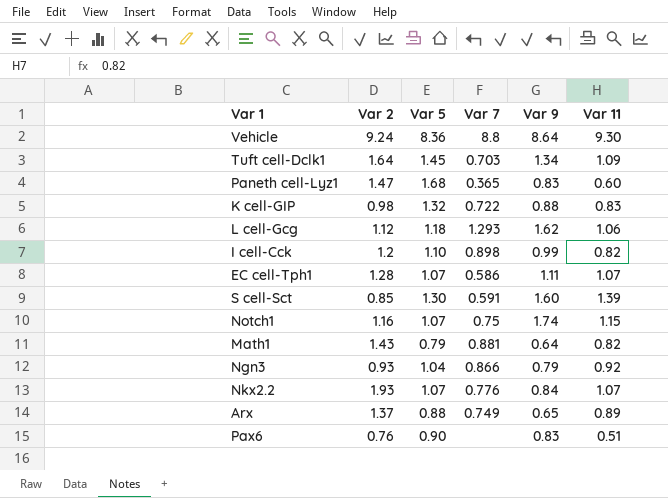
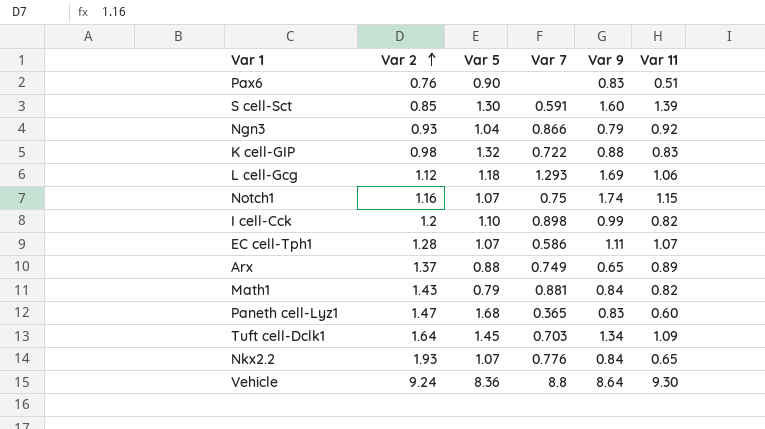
row order: none -> Var 2 ascending
L cell-Gcg | Var 9: 1.62 -> 1.69
Math1 | Var 9: 0.64 -> 0.84
Nkx2.2 | Var 11: 1.07 -> 0.65

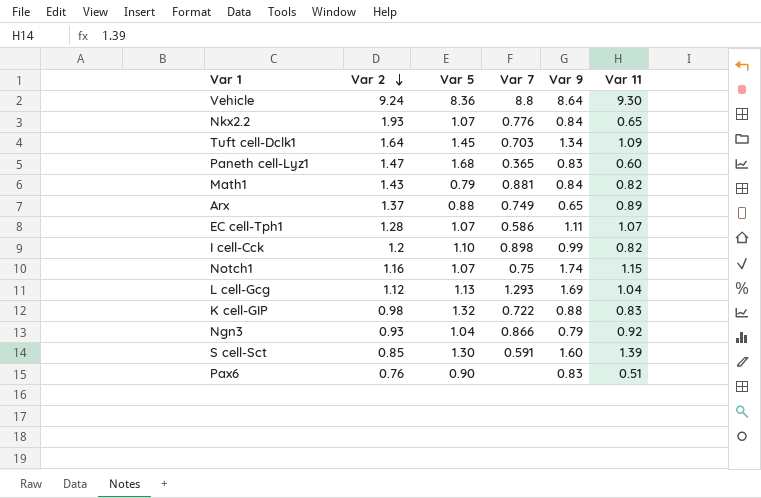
row order: Var 2 ascending -> Var 2 descending
L cell-Gcg | Var 5: 1.18 -> 1.13
L cell-Gcg | Var 11: 1.06 -> 1.04

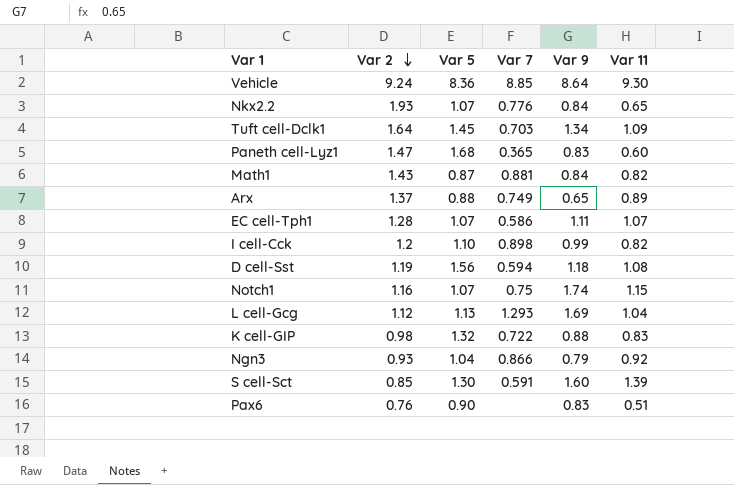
Vehicle | Var 7: 8.8 -> 8.85
Math1 | Var 5: 0.79 -> 0.87
row D cell-Sst: none -> 1.19 | 1.56 | 0.594 | 1.18 | 1.08

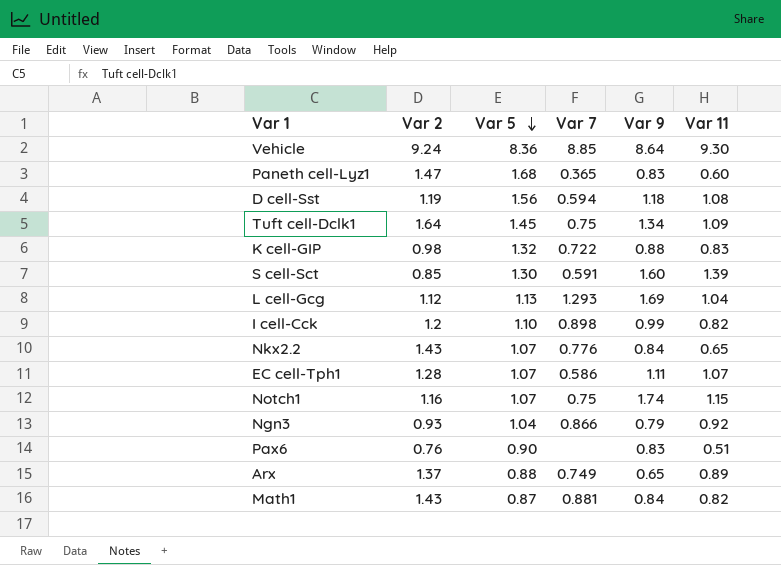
row order: Var 2 descending -> Var 5 descending
Tuft cell-Dclk1 | Var 7: 0.703 -> 0.75
Nkx2.2 | Var 2: 1.93 -> 1.43

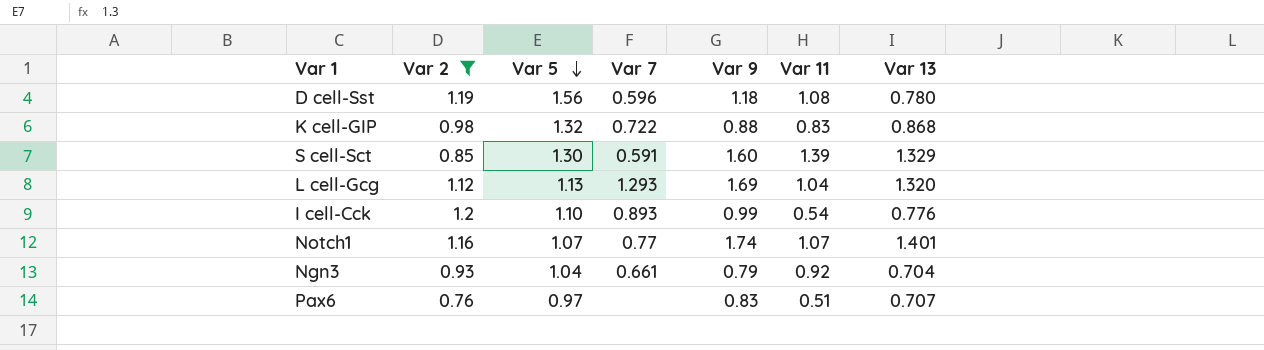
filter: none -> Var 2 <= 1.2
column Var 13 | position: none -> 7
D cell-Sst | Var 7: 0.594 -> 0.596
I cell-Cck | Var 7: 0.898 -> 0.893
I cell-Cck | Var 11: 0.82 -> 0.54
Notch1 | Var 7: 0.75 -> 0.77
Notch1 | Var 11: 1.15 -> 1.07
Ngn3 | Var 7: 0.866 -> 0.661
Pax6 | Var 5: 0.90 -> 0.97

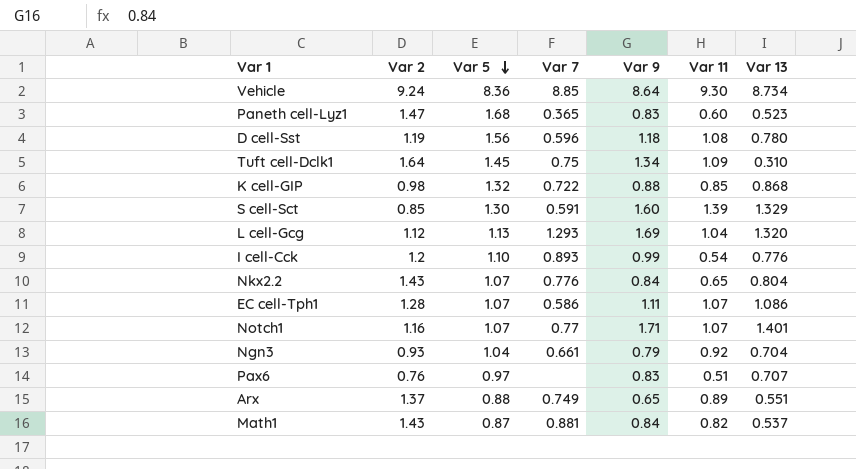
filter: Var 2 <= 1.2 -> none
K cell-GIP | Var 11: 0.83 -> 0.85
Notch1 | Var 9: 1.74 -> 1.71

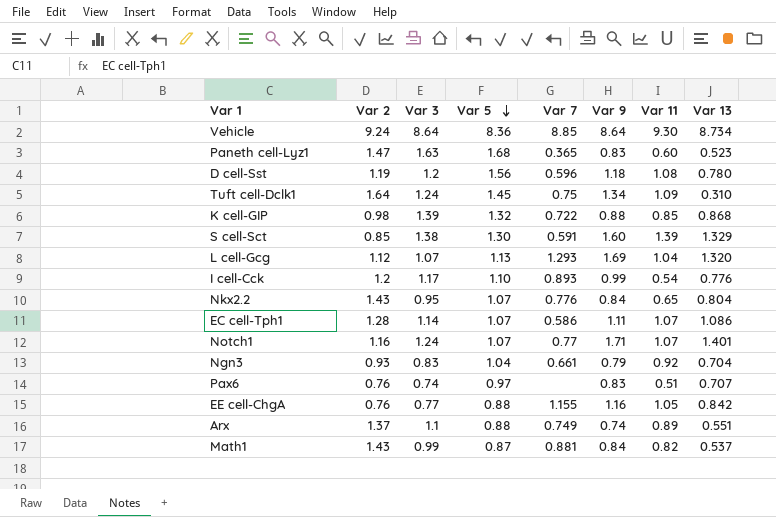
column Var 3 | position: none -> 3
row EE cell-ChgA: none -> 0.76 | 0.77 | 0.88 | 1.155 | 1.16 | 1.05 | 0.842
Arx | Var 9: 0.65 -> 0.74

